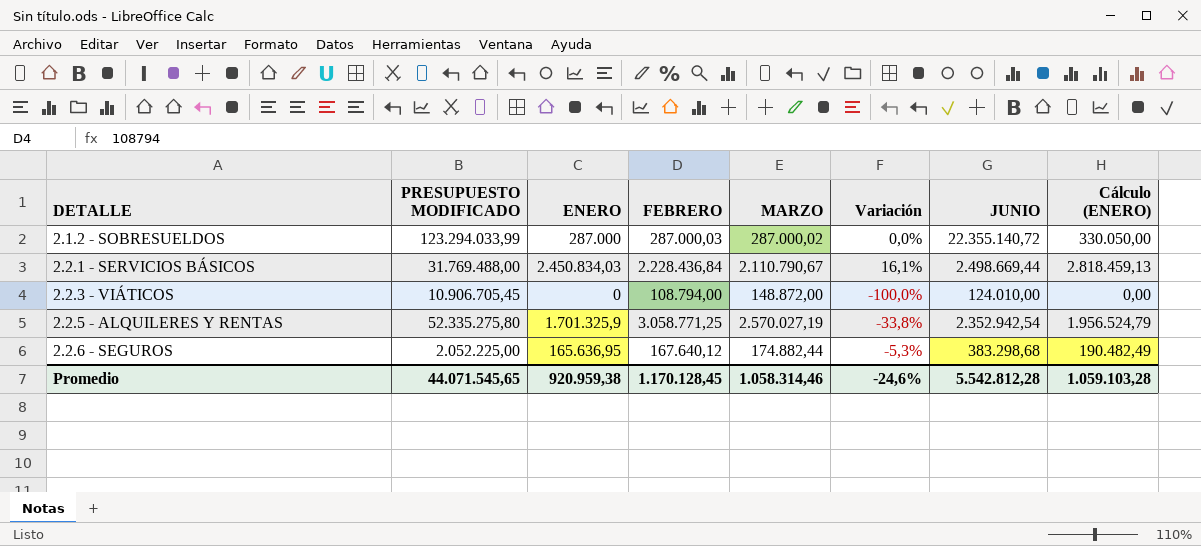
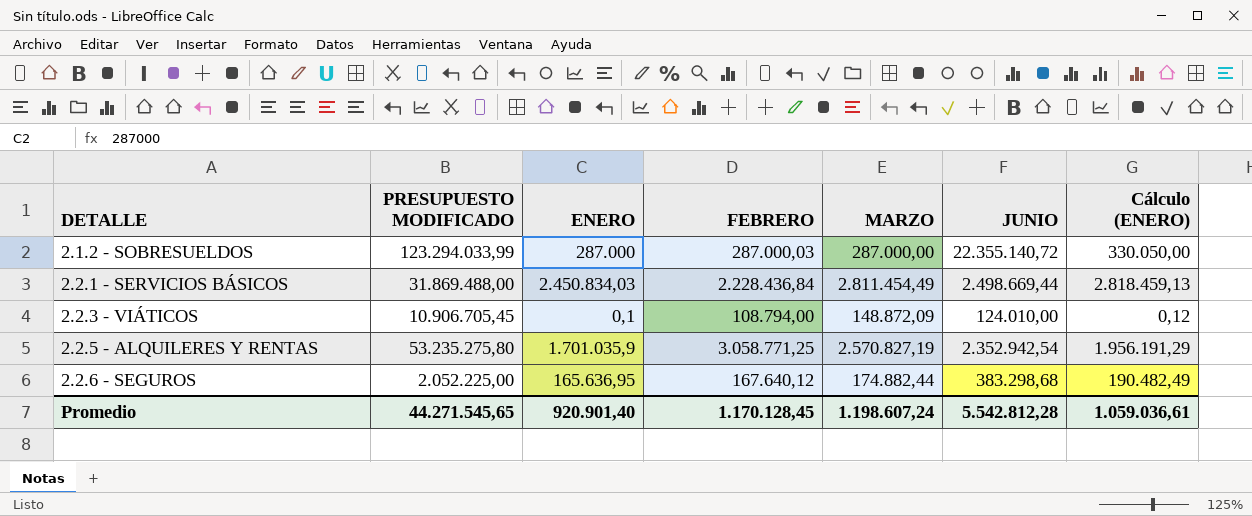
column Variación | formula: ([ENERO] - [MARZO]) / [MARZO] -> none
2.1.2 - SOBRESUELDOS | MARZO: 287.000,02 -> 287.000,00
2.2.1 - SERVICIOS BÁSICOS | PRESUPUESTO MODIFICADO: 31.769.488,00 -> 31.869.488,00
2.2.1 - SERVICIOS BÁSICOS | MARZO: 2.110.790,67 -> 2.811.454,49
2.2.3 - VIÁTICOS | ENERO: 0 -> 0,1
2.2.3 - VIÁTICOS | MARZO: 148.872,00 -> 148.872,09
2.2.3 - VIÁTICOS | Cálculo (ENERO): 0,00 -> 0,12
2.2.5 - ALQUILERES Y RENTAS | PRESUPUESTO MODIFICADO: 52.335.275,80 -> 53.235.275,80
2.2.5 - ALQUILERES Y RENTAS | ENERO: 1.701.325,9 -> 1.701.035,9
2.2.5 - ALQUILERES Y RENTAS | MARZO: 2.570.027,19 -> 2.570.827,19
2.2.5 - ALQUILERES Y RENTAS | Cálculo (ENERO): 1.956.524,79 -> 1.956.191,29
Promedio | PRESUPUESTO MODIFICADO: 44.071.545,65 -> 44.271.545,65
Promedio | ENERO: 920.959,38 -> 920.901,40
Promedio | MARZO: 1.058.314,46 -> 1.198.607,24
Promedio | Cálculo (ENERO): 1.059.103,28 -> 1.059.036,61

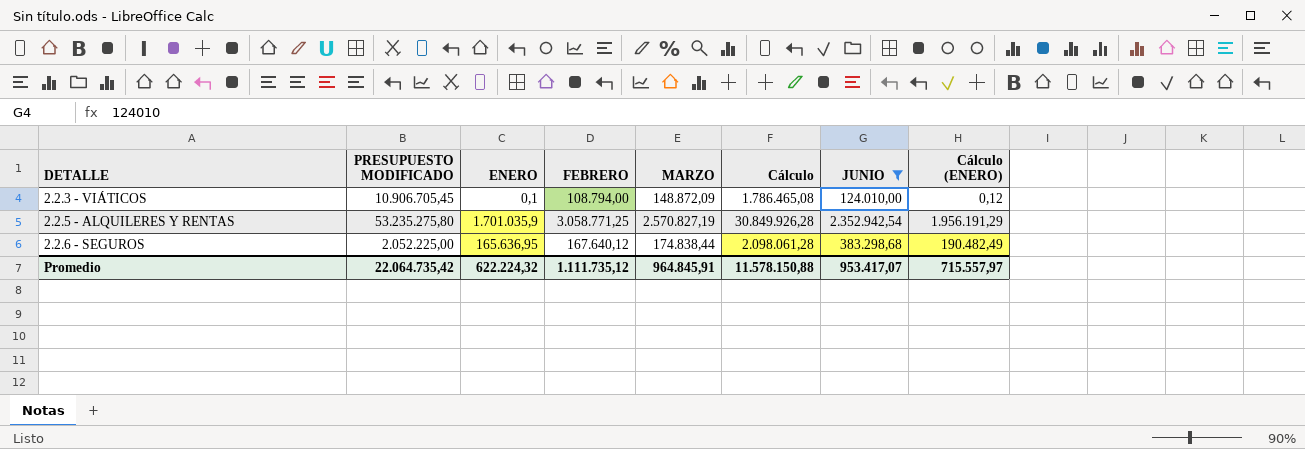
filter: none -> JUNIO <= 2.352.942,54
column Cálculo | formula: none -> [MARZO] * 12
2.2.6 - SEGUROS | MARZO: 174.882,44 -> 174.838,44
Promedio | PRESUPUESTO MODIFICADO: 44.271.545,65 -> 22.064.735,42
Promedio | ENERO: 920.901,40 -> 622.224,32
Promedio | FEBRERO: 1.170.128,45 -> 1.111.735,12
Promedio | MARZO: 1.198.607,24 -> 964.845,91
Promedio | JUNIO: 5.542.812,28 -> 953.417,07
Promedio | Cálculo (ENERO): 1.059.036,61 -> 715.557,97

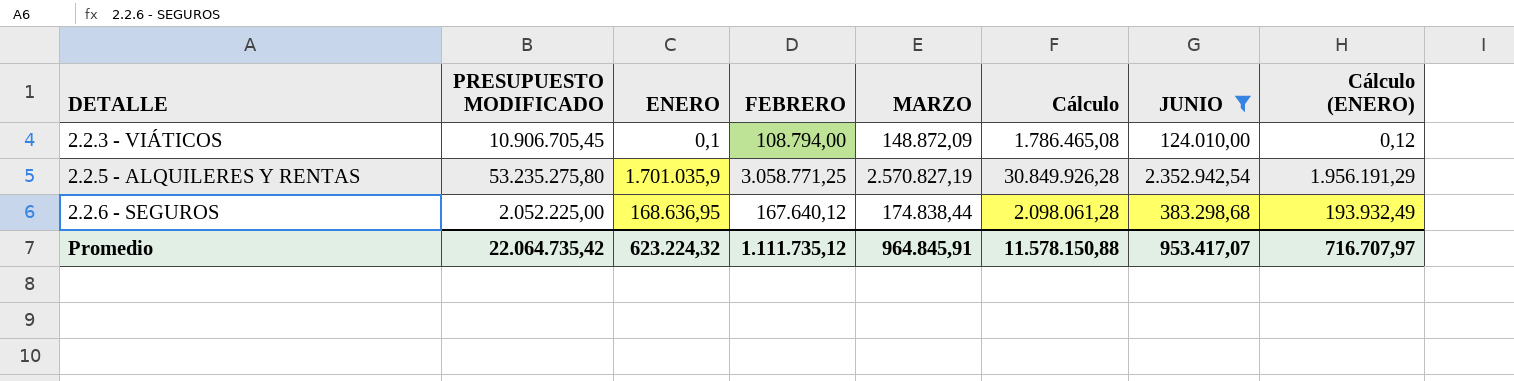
2.2.6 - SEGUROS | ENERO: 165.636,95 -> 168.636,95
2.2.6 - SEGUROS | Cálculo (ENERO): 190.482,49 -> 193.932,49
Promedio | ENERO: 622.224,32 -> 623.224,32
Promedio | Cálculo (ENERO): 715.557,97 -> 716.707,97

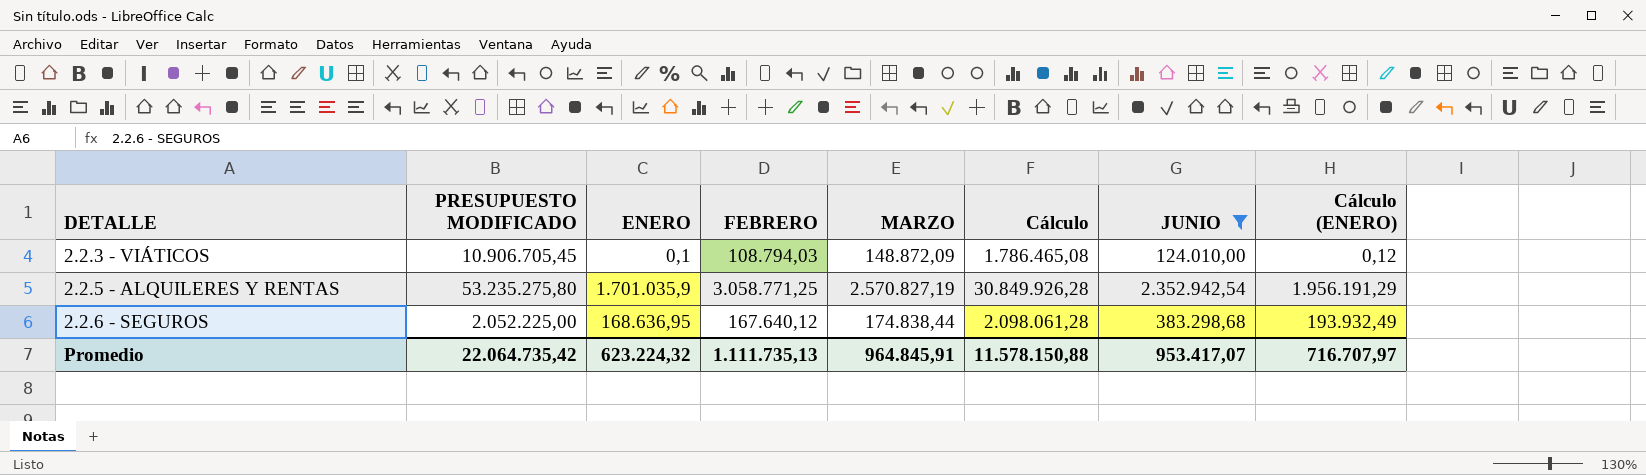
2.2.3 - VIÁTICOS | FEBRERO: 108.794,00 -> 108.794,03
Promedio | FEBRERO: 1.111.735,12 -> 1.111.735,13

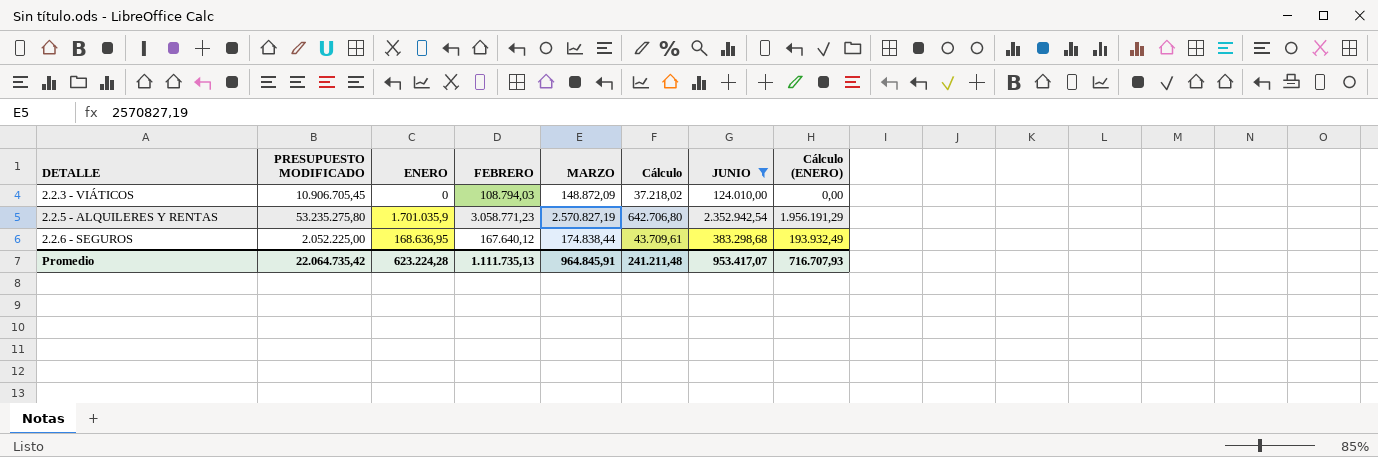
column Cálculo | formula: [MARZO] * 12 -> [MARZO] * 0,25
2.2.3 - VIÁTICOS | ENERO: 0,1 -> 0
2.2.3 - VIÁTICOS | Cálculo (ENERO): 0,12 -> 0,00
2.2.5 - ALQUILERES Y RENTAS | FEBRERO: 3.058.771,25 -> 3.058.771,23
Promedio | ENERO: 623.224,32 -> 623.224,28
Promedio | Cálculo: 11.578.150,88 -> 241.211,48
Promedio | Cálculo (ENERO): 716.707,97 -> 716.707,93

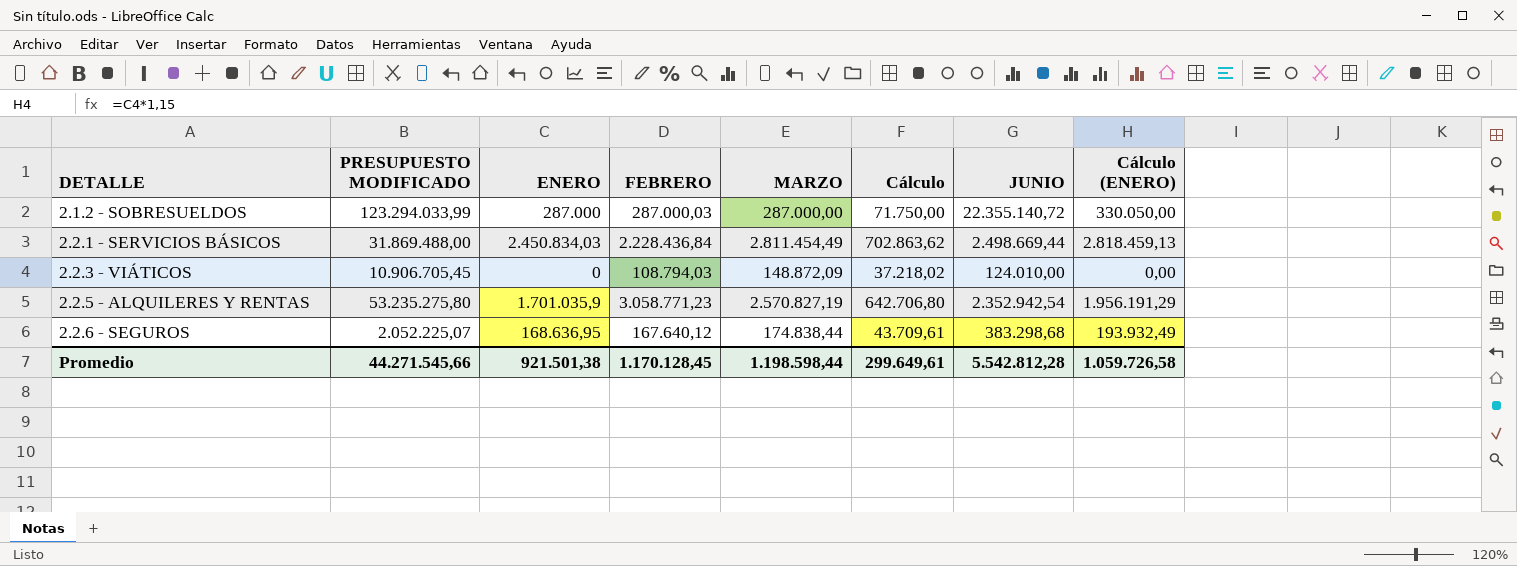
filter: JUNIO <= 2.352.942,54 -> none
2.2.6 - SEGUROS | PRESUPUESTO MODIFICADO: 2.052.225,00 -> 2.052.225,07
Promedio | PRESUPUESTO MODIFICADO: 22.064.735,42 -> 44.271.545,66
Promedio | ENERO: 623.224,28 -> 921.501,38
Promedio | FEBRERO: 1.111.735,13 -> 1.170.128,45
Promedio | MARZO: 964.845,91 -> 1.198.598,44
Promedio | Cálculo: 241.211,48 -> 299.649,61
Promedio | JUNIO: 953.417,07 -> 5.542.812,28
Promedio | Cálculo (ENERO): 716.707,93 -> 1.059.726,58

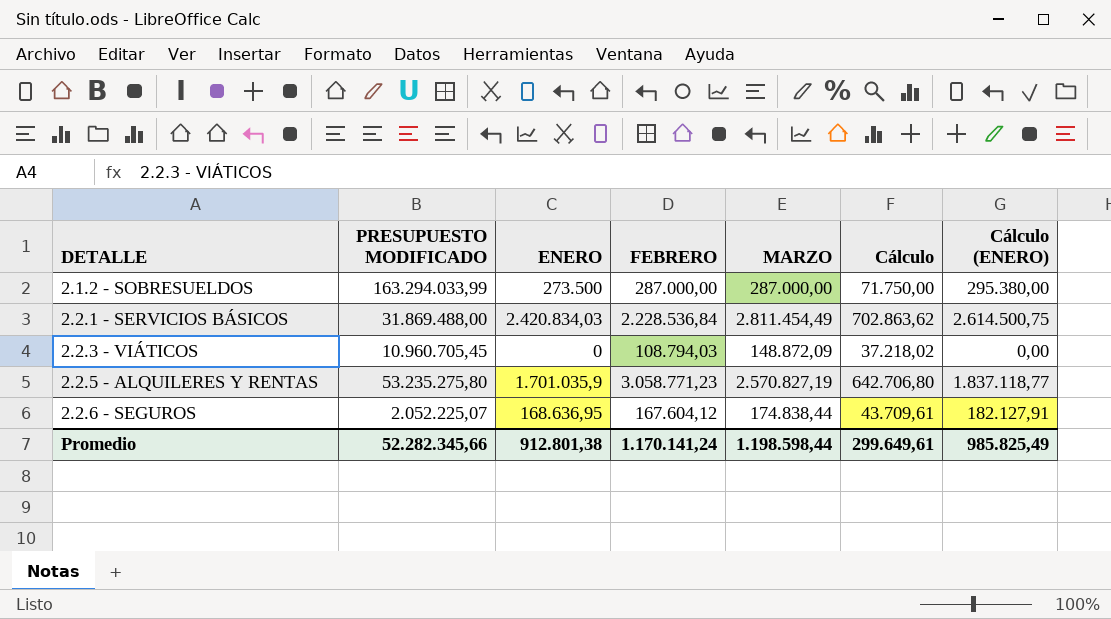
column JUNIO | position: 7 -> none
column Cálculo (ENERO) | formula: [ENERO] * 1,15 -> [ENERO] * 1,08
2.1.2 - SOBRESUELDOS | PRESUPUESTO MODIFICADO: 123.294.033,99 -> 163.294.033,99
2.1.2 - SOBRESUELDOS | ENERO: 287.000 -> 273.500
2.1.2 - SOBRESUELDOS | FEBRERO: 287.000,03 -> 287.000,00
2.2.1 - SERVICIOS BÁSICOS | ENERO: 2.450.834,03 -> 2.420.834,03
2.2.1 - SERVICIOS BÁSICOS | FEBRERO: 2.228.436,84 -> 2.228.536,84
2.2.3 - VIÁTICOS | PRESUPUESTO MODIFICADO: 10.906.705,45 -> 10.960.705,45
2.2.6 - SEGUROS | FEBRERO: 167.640,12 -> 167.604,12
Promedio | PRESUPUESTO MODIFICADO: 44.271.545,66 -> 52.282.345,66
Promedio | ENERO: 921.501,38 -> 912.801,38
Promedio | FEBRERO: 1.170.128,45 -> 1.170.141,24
Promedio | Cálculo (ENERO): 1.059.726,58 -> 985.825,49

